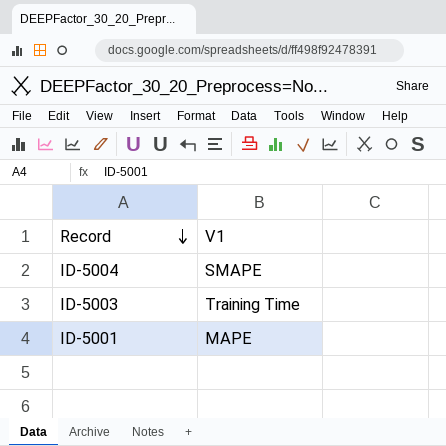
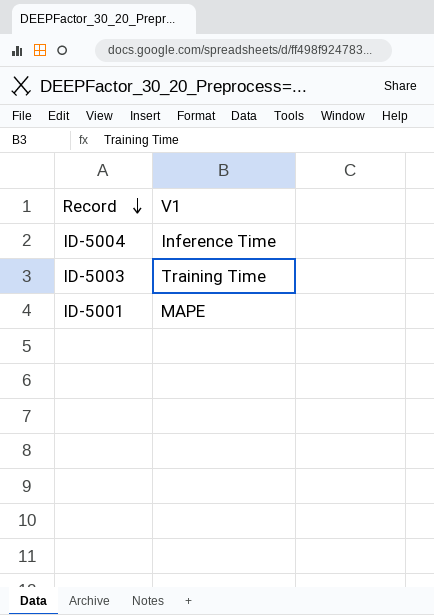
ID-5004 | V1: SMAPE -> Inference Time

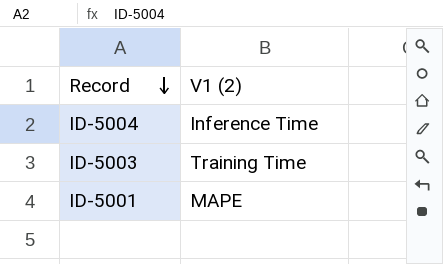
column name: V1 -> V1 (2)

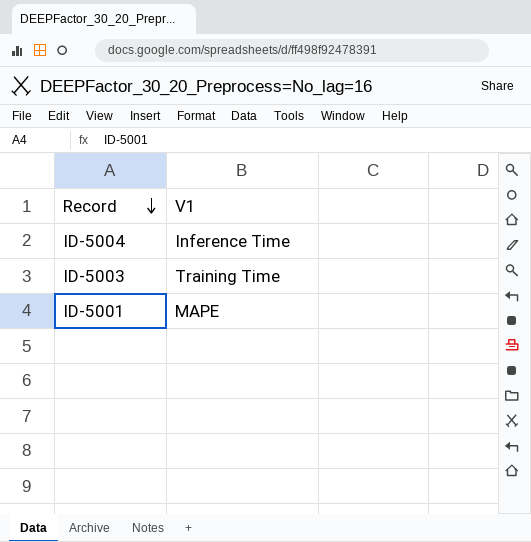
column name: V1 (2) -> V1

